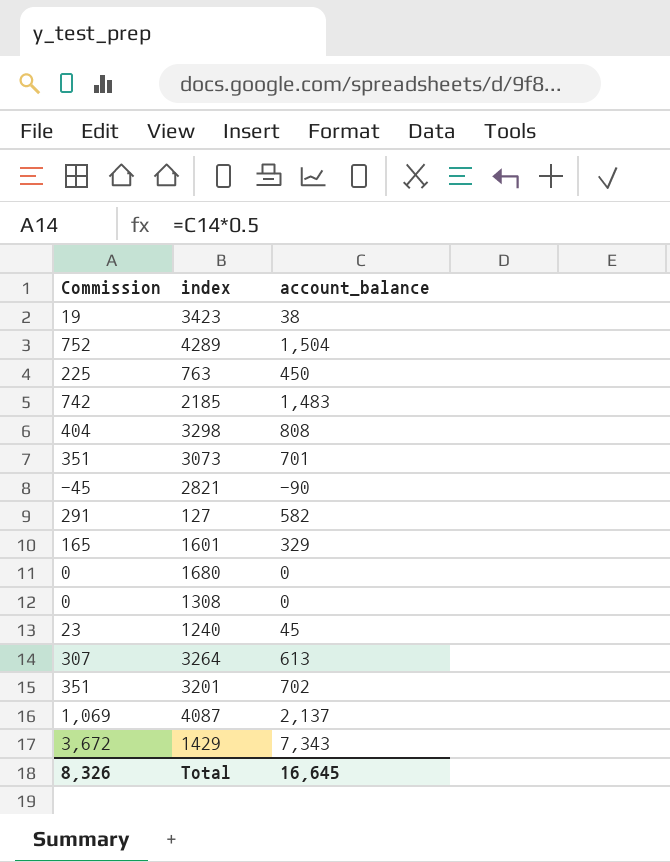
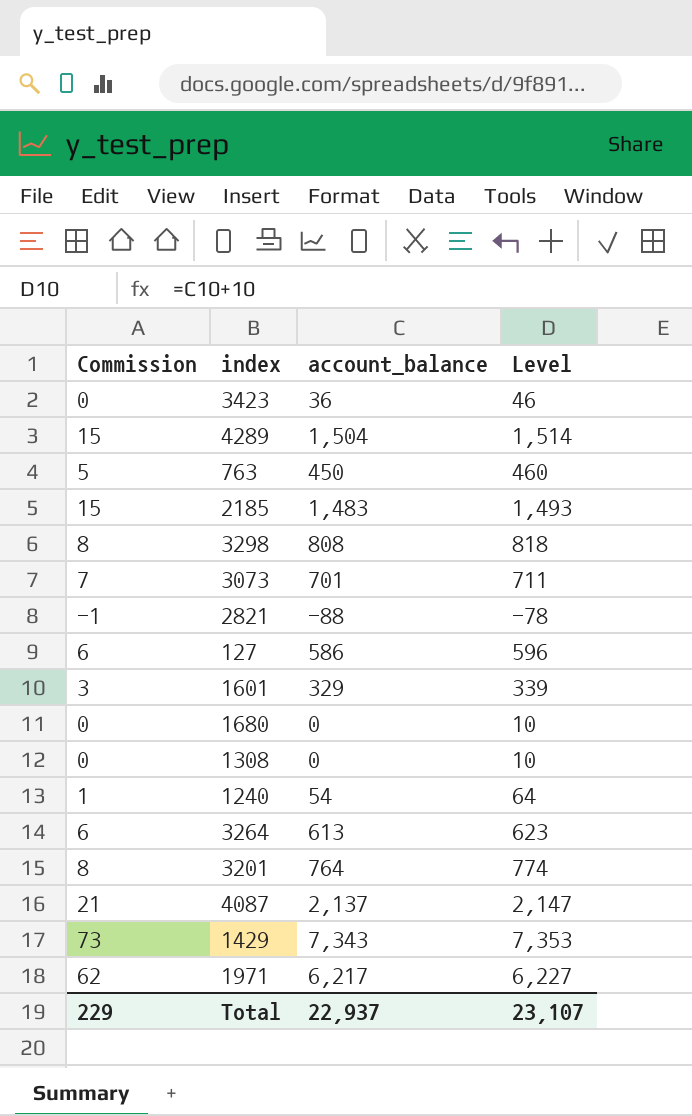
column Commission | formula: [account_balance] * 0.5 -> [account_balance] * 0.01
column Level | formula: none -> [account_balance] + 10
3423 | account_balance: 38 -> 36
2821 | account_balance: -90 -> -88
127 | account_balance: 582 -> 586
1240 | account_balance: 45 -> 54
3201 | account_balance: 702 -> 764
row 1971: none -> 62 | 6,217 | 6,227
Total | Commission: 8,326 -> 229
Total | account_balance: 16,645 -> 22,937

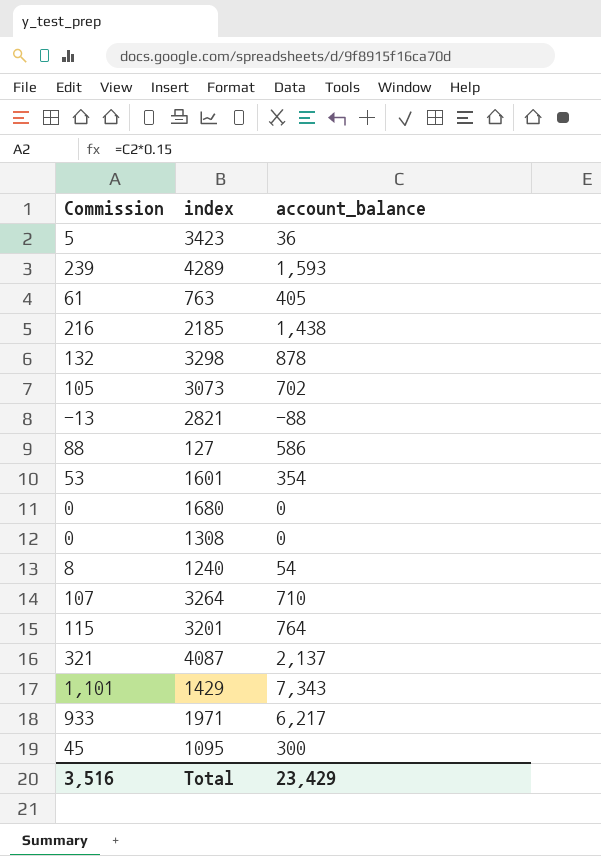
column Level | formula: [account_balance] + 10 -> none
column Commission | formula: [account_balance] * 0.01 -> [account_balance] * 0.15
4289 | account_balance: 1,504 -> 1,593
763 | account_balance: 450 -> 405
2185 | account_balance: 1,483 -> 1,438
3298 | account_balance: 808 -> 878
3073 | account_balance: 701 -> 702
1601 | account_balance: 329 -> 354
3264 | account_balance: 613 -> 710
row 1095: none -> 45 | 300
Total | Commission: 229 -> 3,516
Total | account_balance: 22,937 -> 23,429

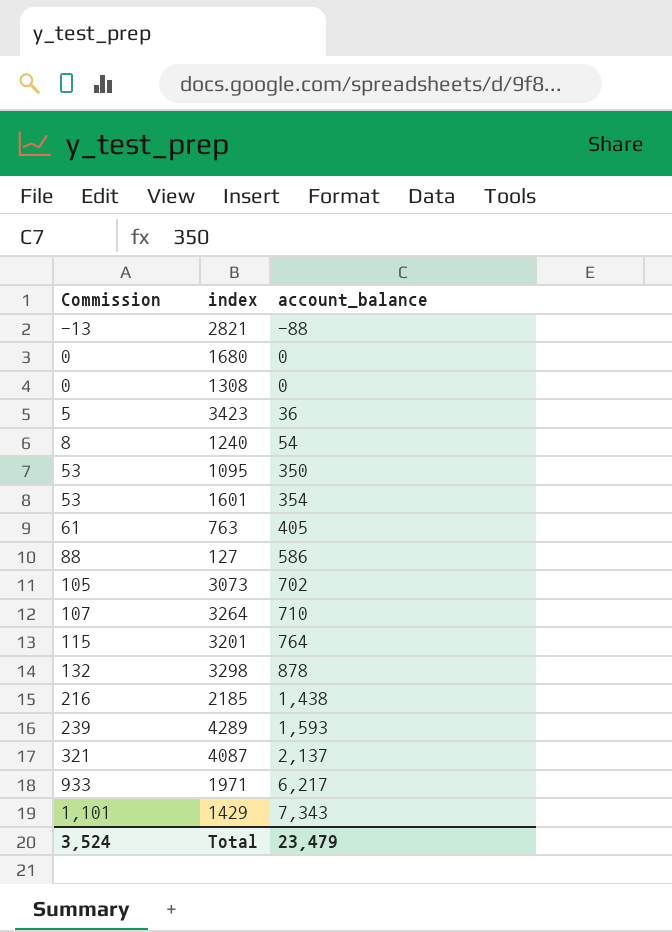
row order: none -> Commission ascending
1095 | Commission: 45 -> 53
1095 | account_balance: 300 -> 350
Total | Commission: 3,516 -> 3,524
Total | account_balance: 23,429 -> 23,479

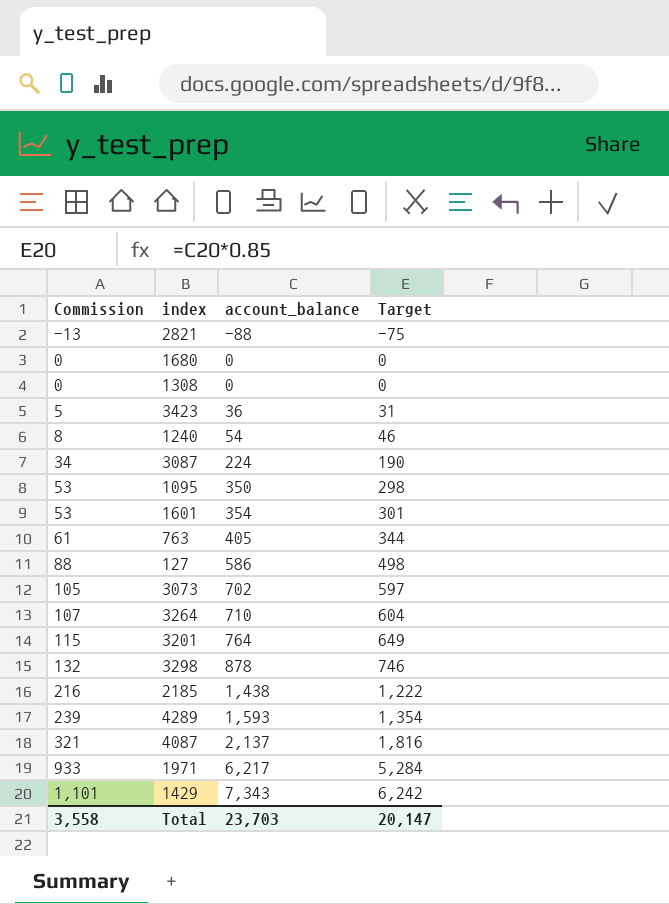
column Target | formula: none -> [account_balance] * 0.85
row 3087: none -> 34 | 224 | 190
Total | Commission: 3,524 -> 3,558
Total | account_balance: 23,479 -> 23,703

